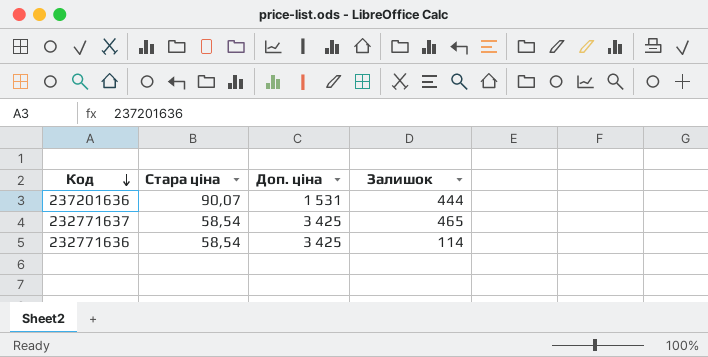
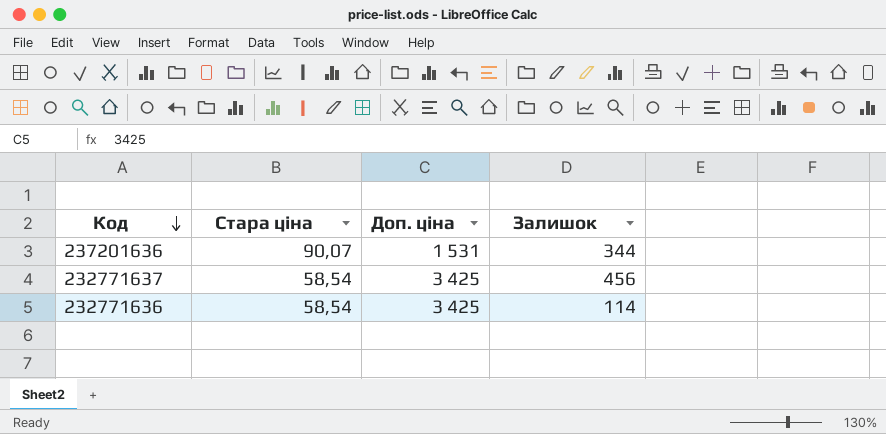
237201636 | Залишок: 444 -> 344
232771637 | Залишок: 465 -> 456

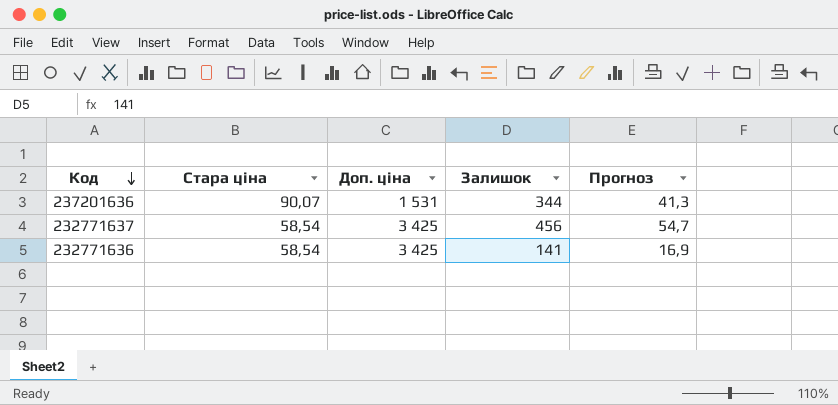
column Прогноз | formula: none -> [Залишок] * 0,12
232771636 | Залишок: 114 -> 141

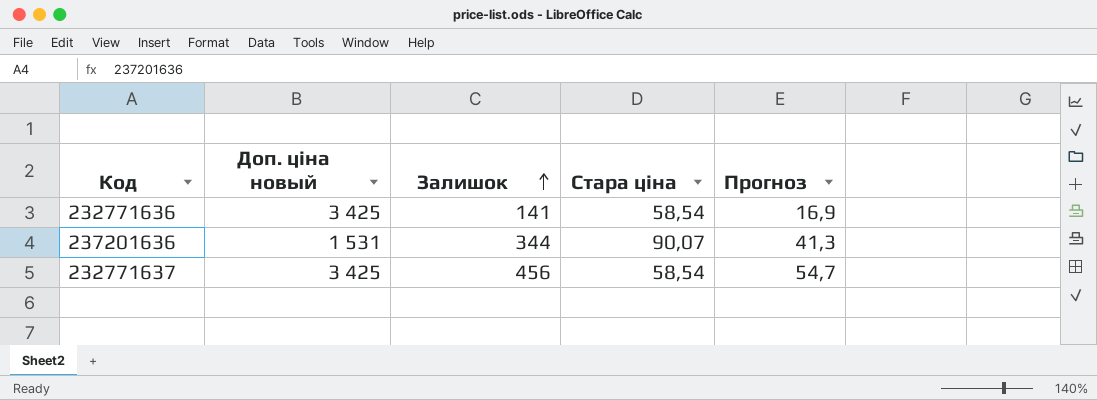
row order: Код descending -> Залишок ascending
column name: Доп. ціна -> Доп. ціна новый
column Стара ціна | position: 2 -> 4

